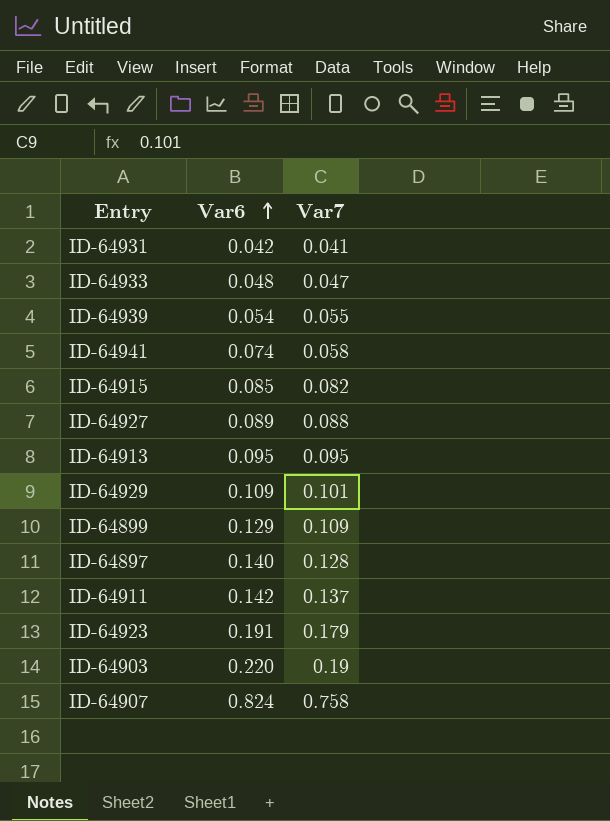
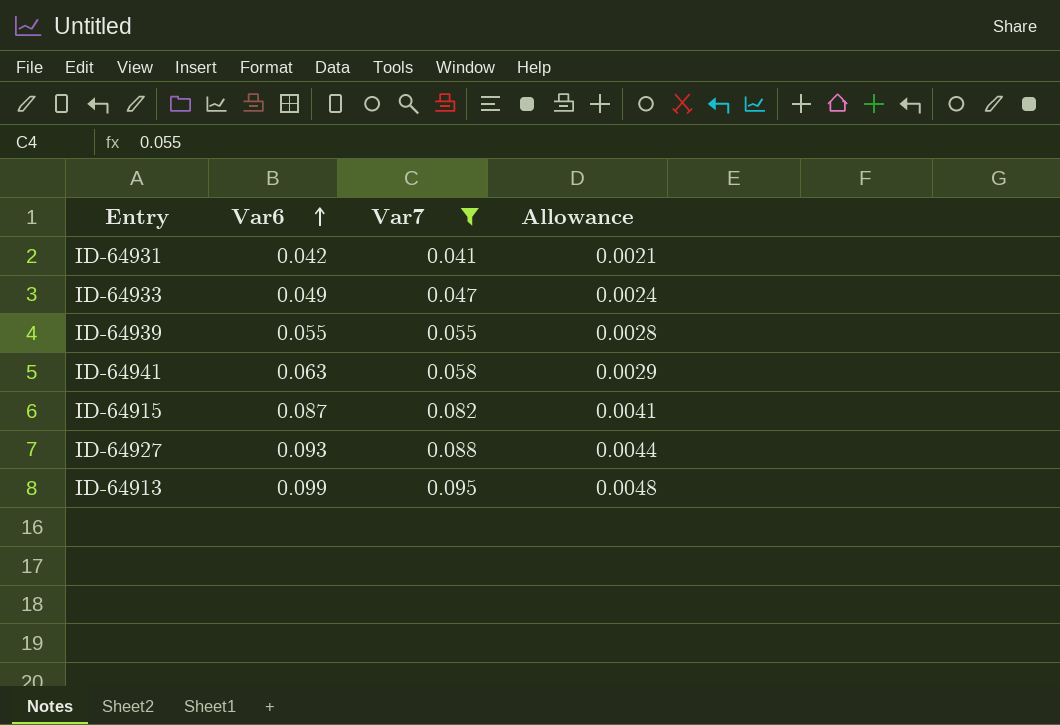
filter: none -> Var7 <= 0.095
column Allowance | formula: none -> [Var7] * 0.05
ID-64933 | Var6: 0.048 -> 0.049
ID-64939 | Var6: 0.054 -> 0.055
ID-64941 | Var6: 0.074 -> 0.063
ID-64915 | Var6: 0.085 -> 0.087
ID-64927 | Var6: 0.089 -> 0.093
ID-64913 | Var6: 0.095 -> 0.099

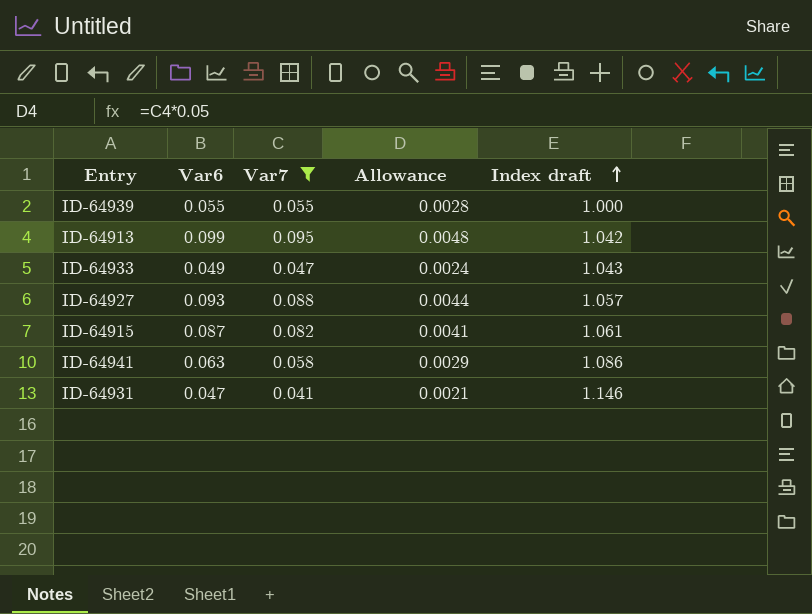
row order: Var6 ascending -> Index draft ascending
column Index draft | formula: none -> [Var6] / [Var7]
ID-64931 | Var6: 0.042 -> 0.047

